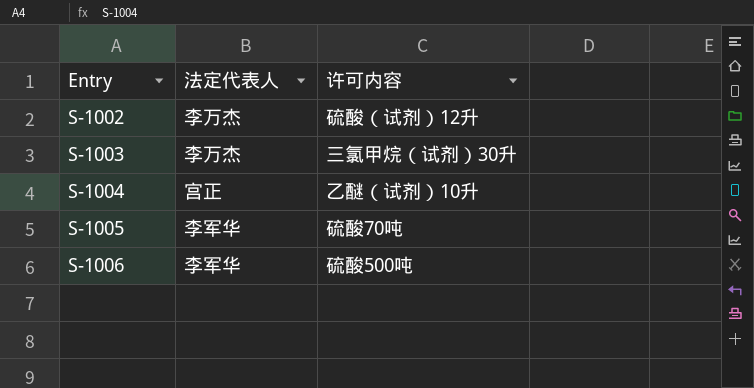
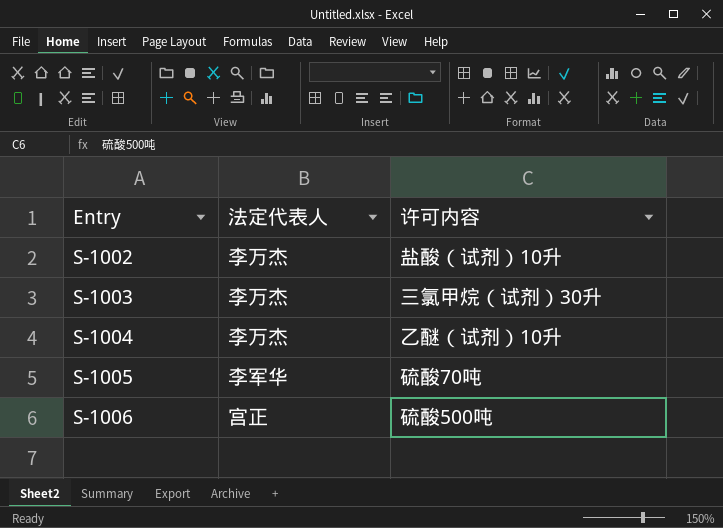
S-1002 | 许可内容: 硫酸（试剂）12升 -> 盐酸（试剂）10升
S-1004 | 法定代表人: 宫正 -> 李万杰
S-1006 | 法定代表人: 李军华 -> 宫正

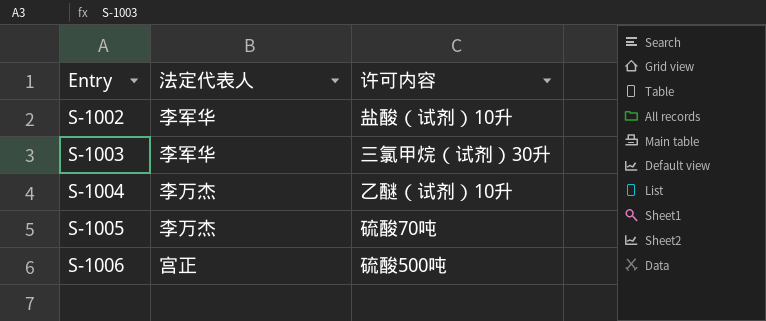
S-1002 | 法定代表人: 李万杰 -> 李军华
S-1003 | 法定代表人: 李万杰 -> 李军华
S-1005 | 法定代表人: 李军华 -> 李万杰

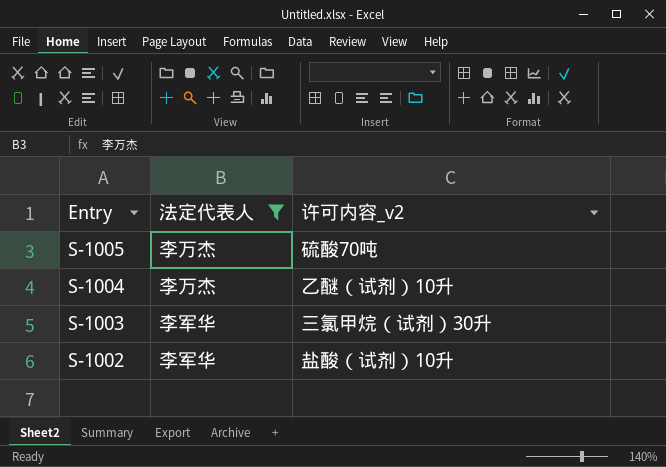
filter: none -> 法定代表人 != 宫正
row order: Entry ascending -> Entry descending
column name: 许可内容 -> 许可内容_v2

